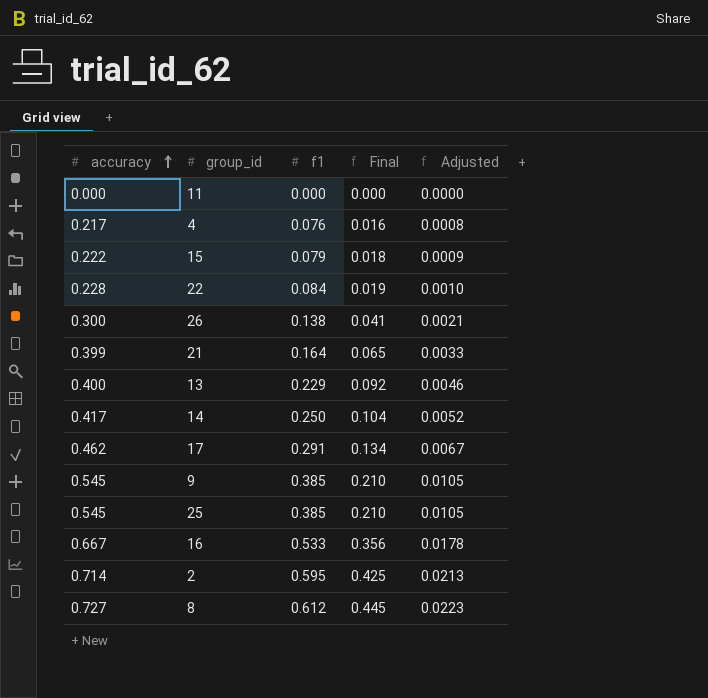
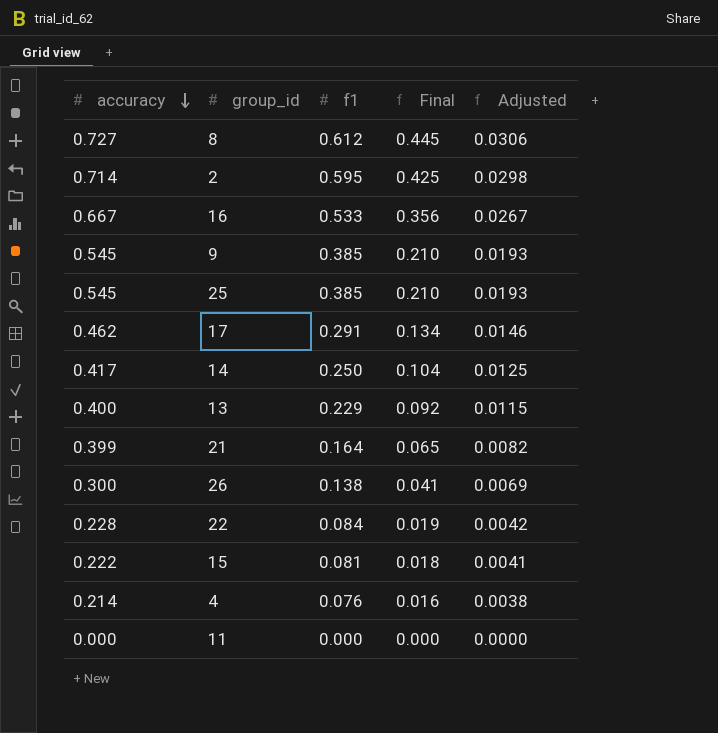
row order: accuracy ascending -> accuracy descending
column Adjusted | formula: [Final] * 0.05 -> [f1] * 0.05
15 | f1: 0.079 -> 0.081
4 | accuracy: 0.217 -> 0.214

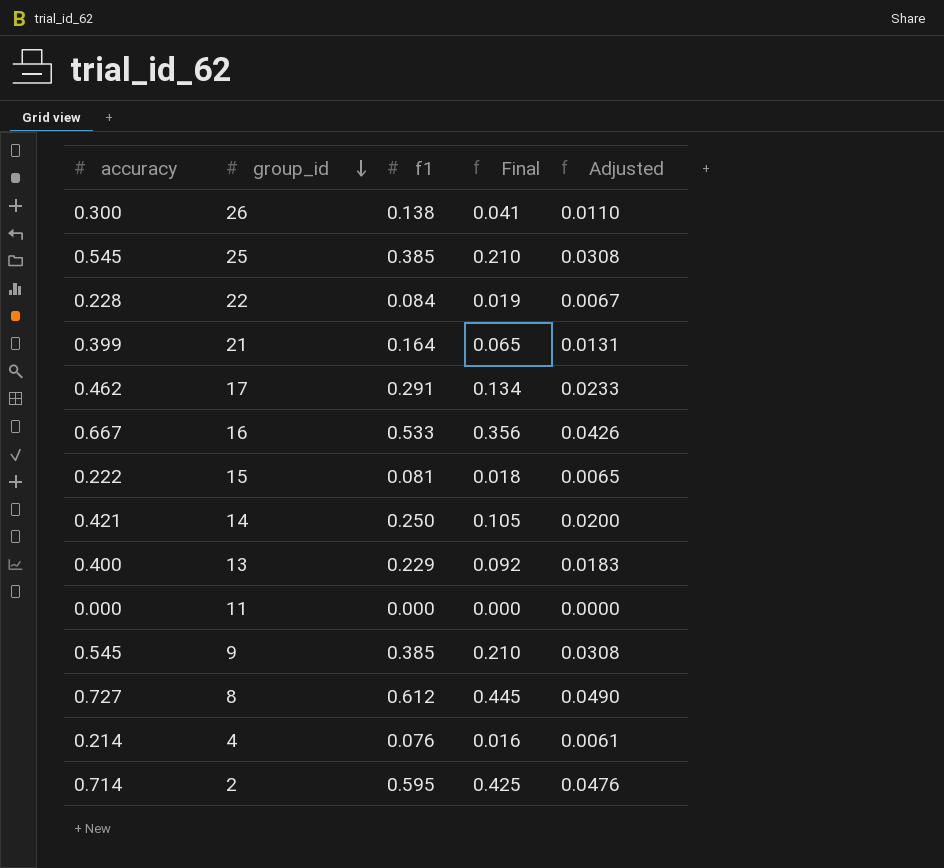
row order: accuracy descending -> group_id descending
column Adjusted | formula: [f1] * 0.05 -> [f1] * 0.08
14 | accuracy: 0.417 -> 0.421
14 | Final: 0.104 -> 0.105

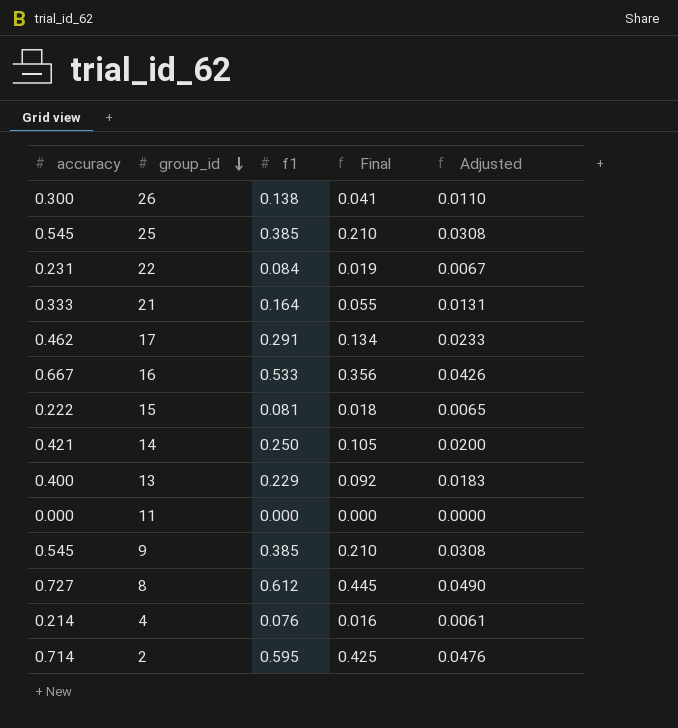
22 | accuracy: 0.228 -> 0.231
21 | accuracy: 0.399 -> 0.333
21 | Final: 0.065 -> 0.055

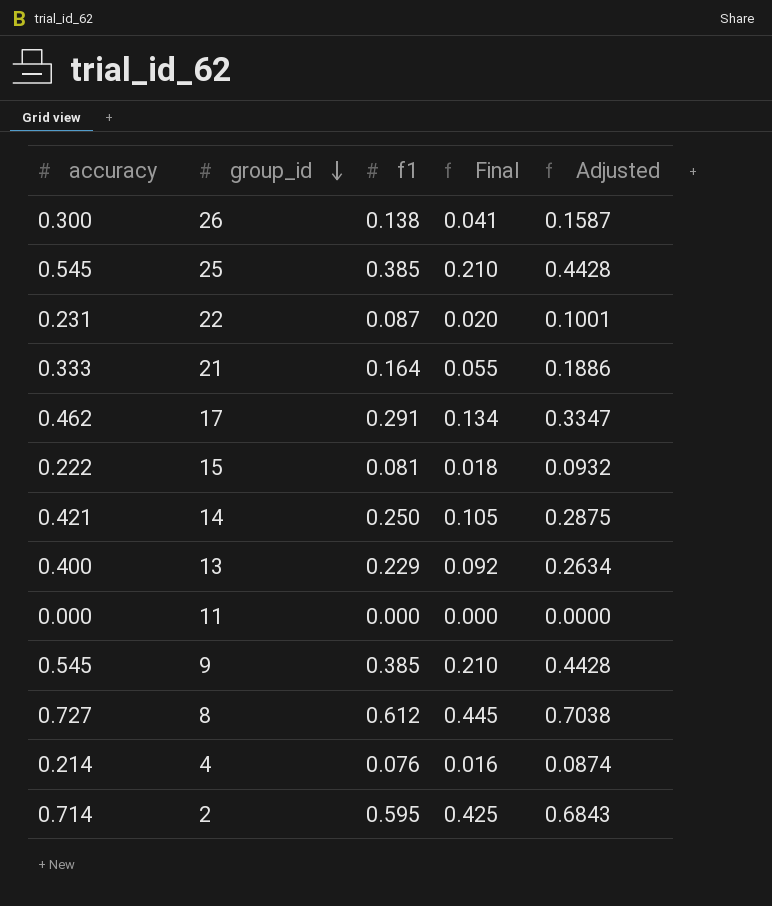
column Adjusted | formula: [f1] * 0.08 -> [f1] * 1.15
row 16: 0.667 | 0.533 | 0.356 | 0.0426 -> none
22 | f1: 0.084 -> 0.087
22 | Final: 0.019 -> 0.020

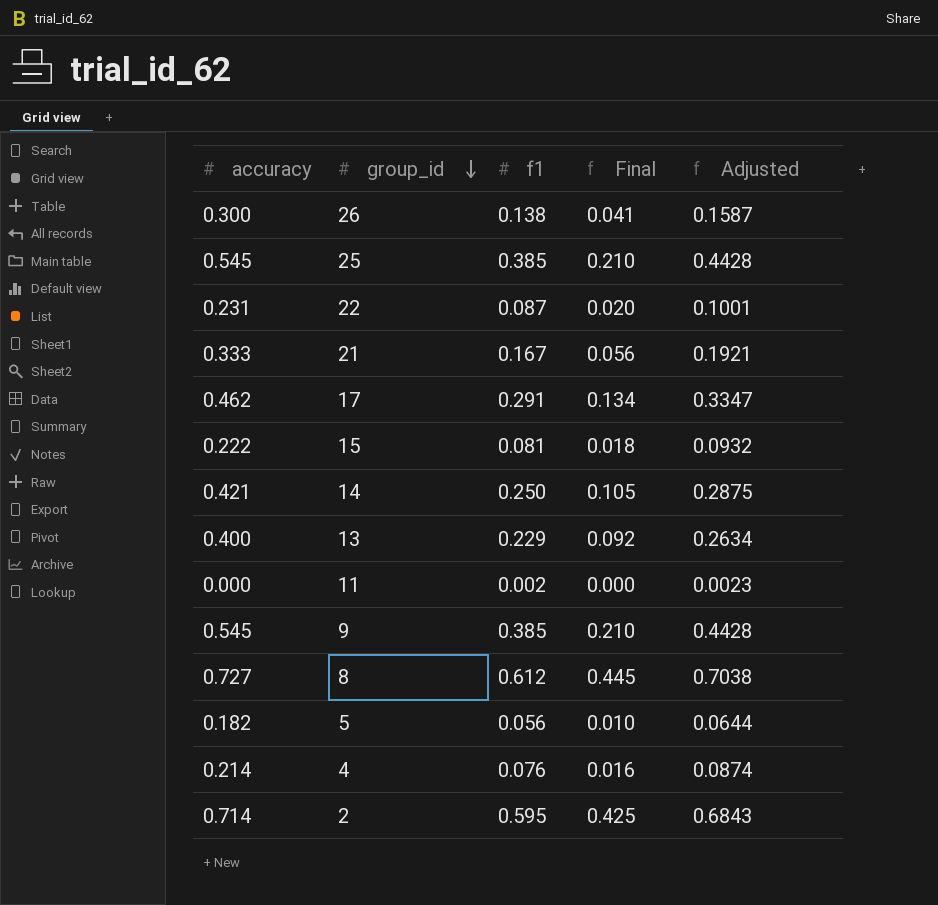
21 | f1: 0.164 -> 0.167
21 | Final: 0.055 -> 0.056
21 | Adjusted: 0.1886 -> 0.1921
11 | f1: 0.000 -> 0.002
11 | Adjusted: 0.0000 -> 0.0023
row 5: none -> 0.182 | 0.056 | 0.010 | 0.0644

